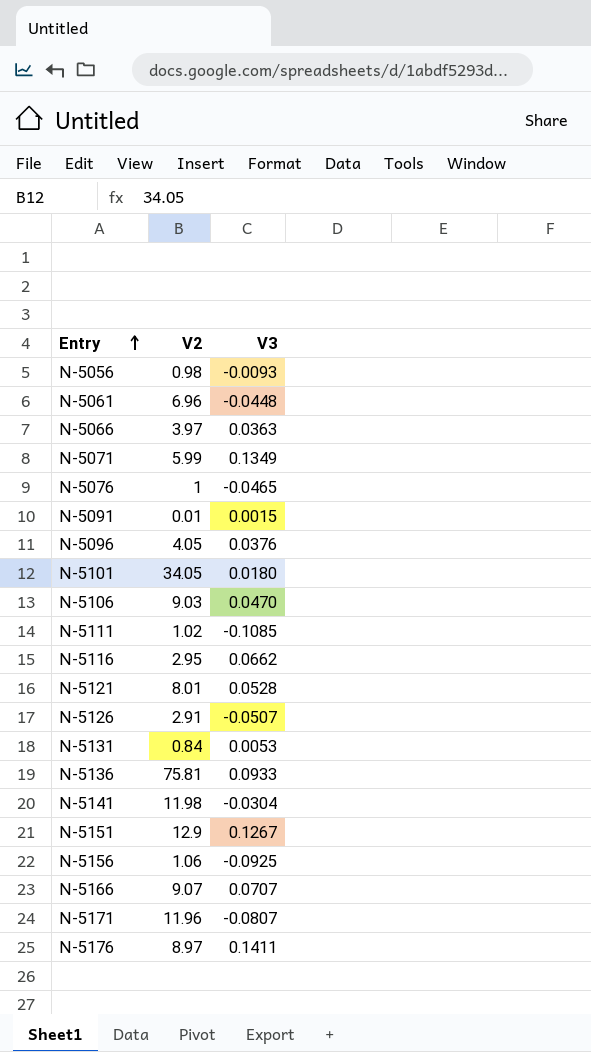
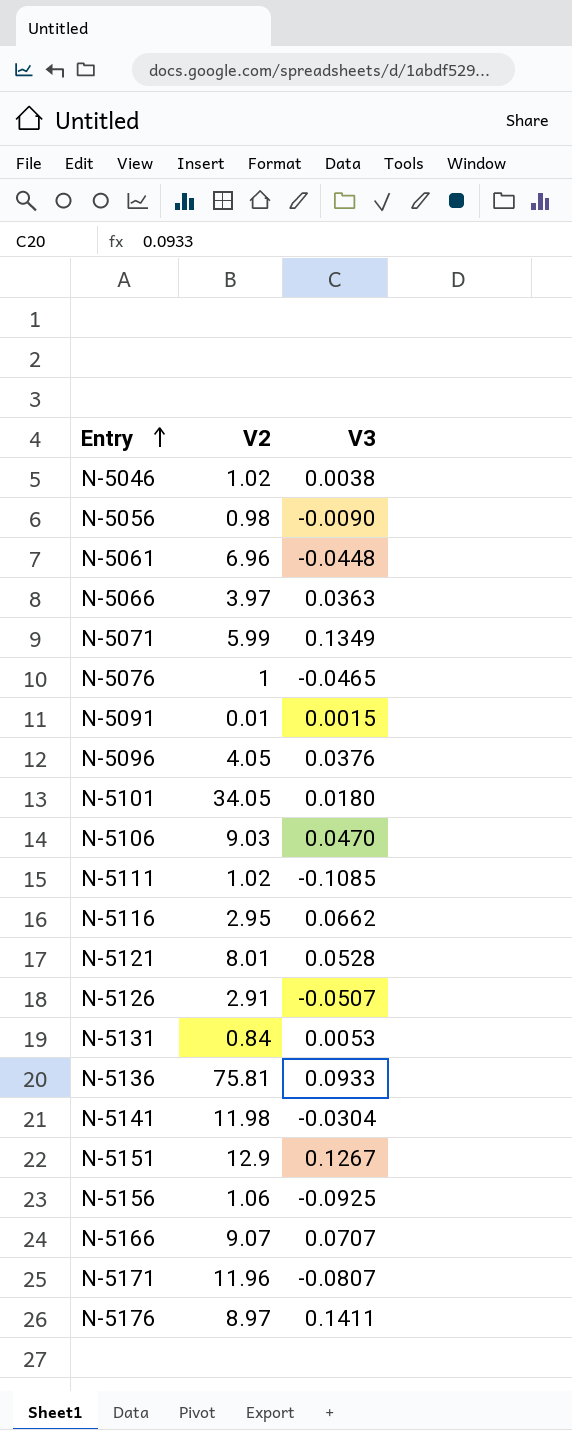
row N-5046: none -> 1.02 | 0.0038
N-5056 | V3: -0.0093 -> -0.0090

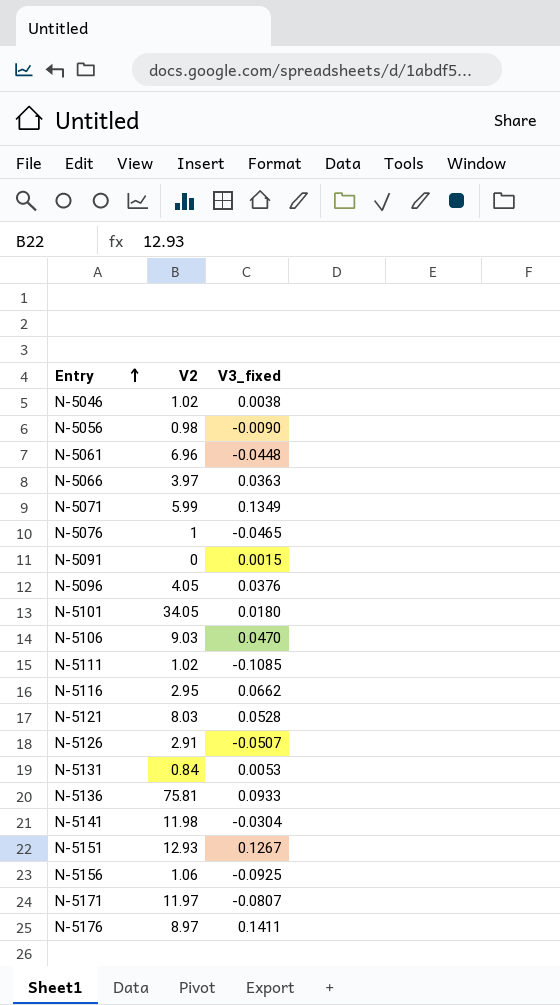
column name: V3 -> V3_fixed
row N-5166: 9.07 | 0.0707 -> none
N-5091 | V2: 0.01 -> 0
N-5121 | V2: 8.01 -> 8.03
N-5151 | V2: 12.9 -> 12.93
N-5171 | V2: 11.96 -> 11.97

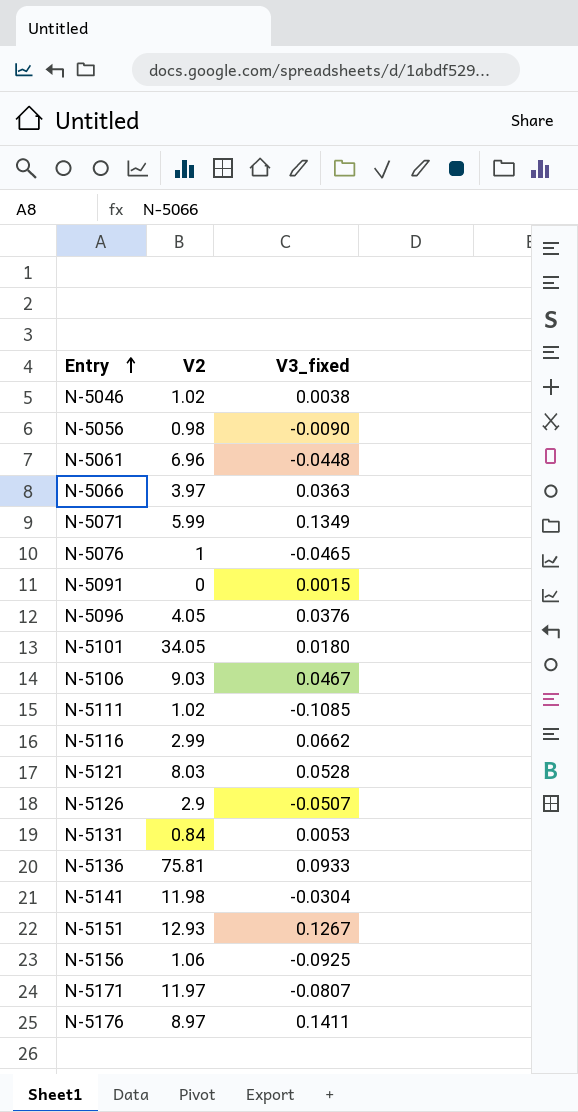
N-5106 | V3_fixed: 0.0470 -> 0.0467
N-5116 | V2: 2.95 -> 2.99
N-5126 | V2: 2.91 -> 2.9

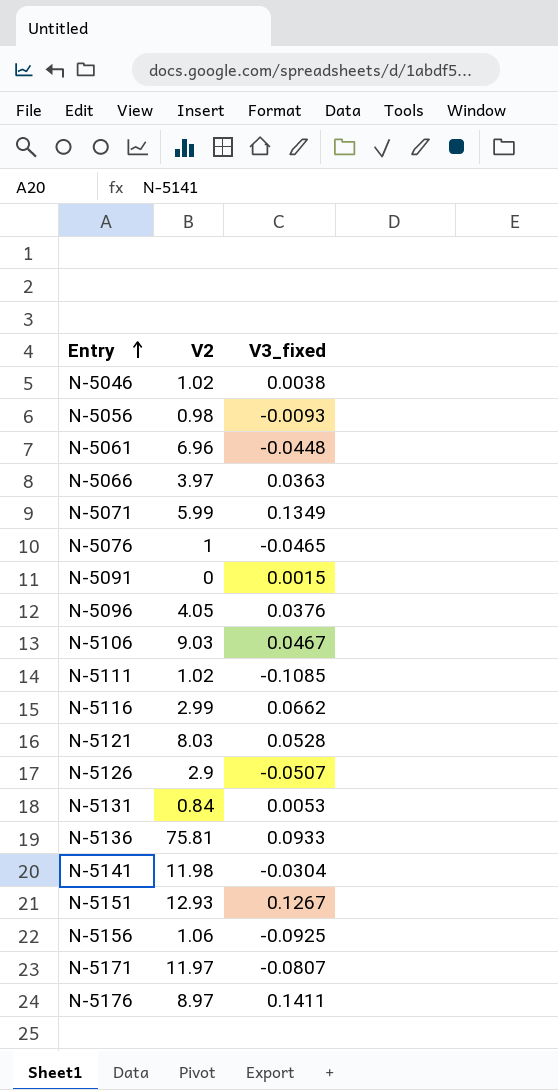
row N-5101: 34.05 | 0.0180 -> none
N-5056 | V3_fixed: -0.0090 -> -0.0093

